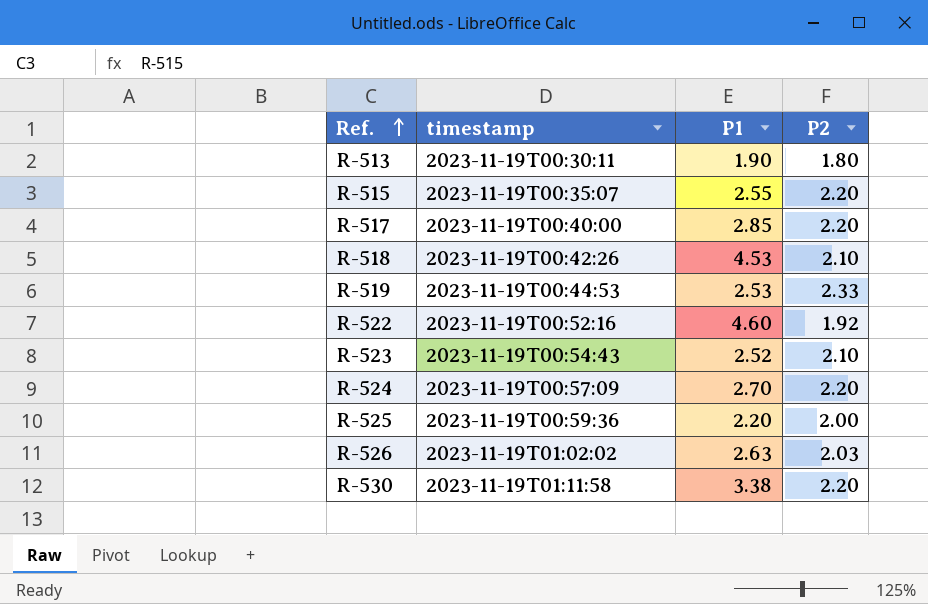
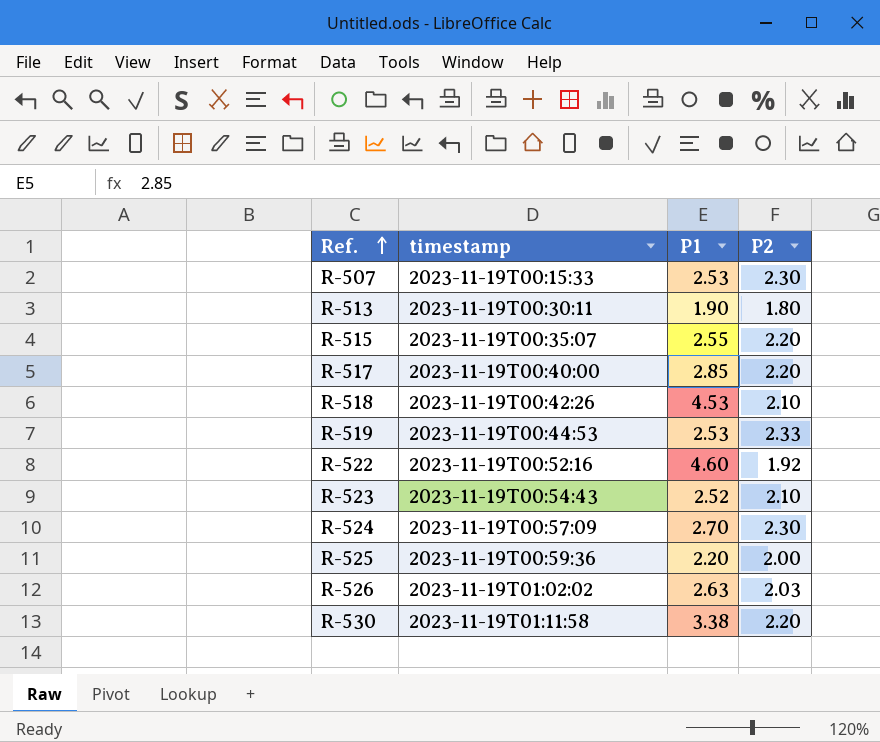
row R-507: none -> 2023-11-19T00:15:33 | 2.53 | 2.30
R-524 | P2: 2.20 -> 2.30

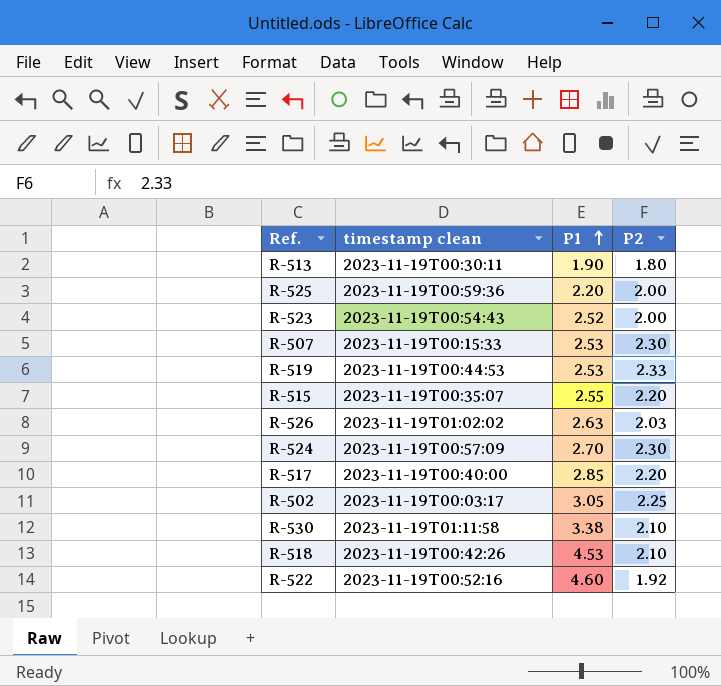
row order: Ref. ascending -> P1 ascending
column name: timestamp -> timestamp clean
R-523 | P2: 2.10 -> 2.00
row R-502: none -> 2023-11-19T00:03:17 | 3.05 | 2.25
R-530 | P2: 2.20 -> 2.10

